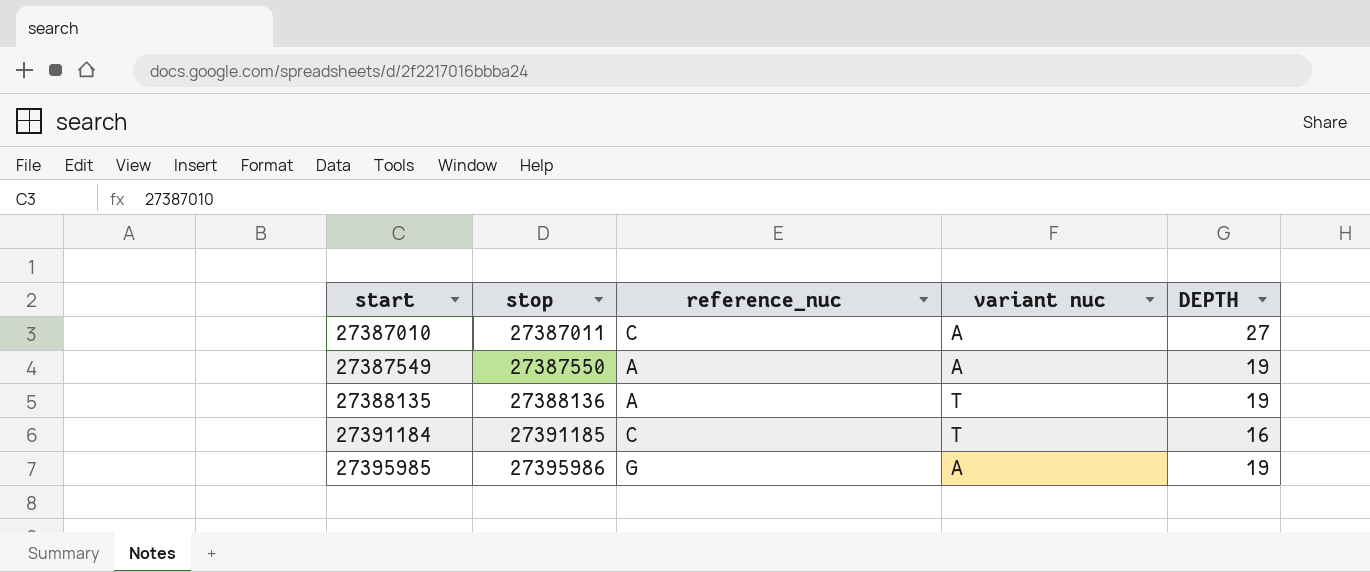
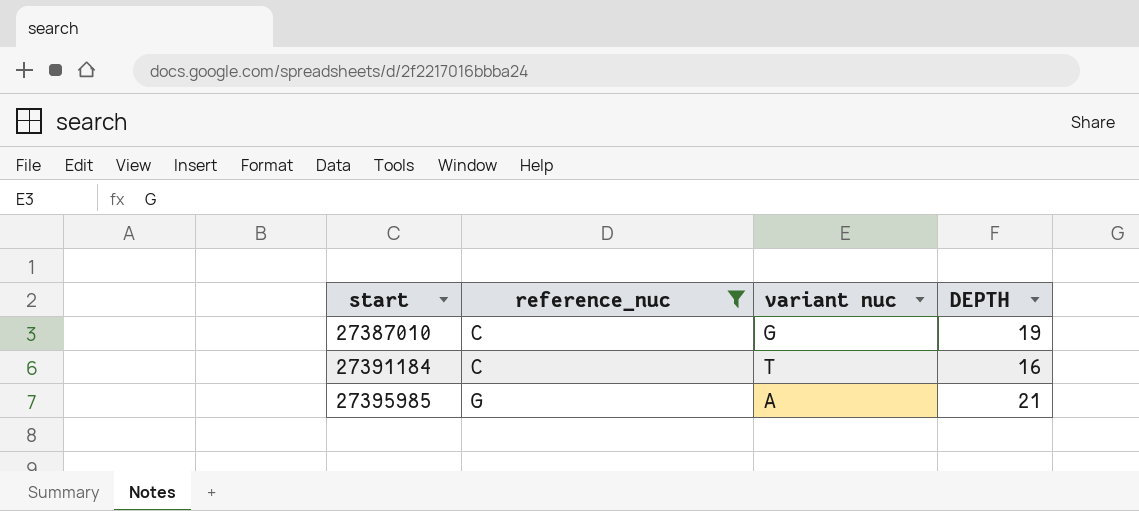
filter: none -> reference_nuc != A
column stop | position: 2 -> none
27387010 | variant nuc: A -> G
27387010 | DEPTH: 27 -> 19
27395985 | DEPTH: 19 -> 21

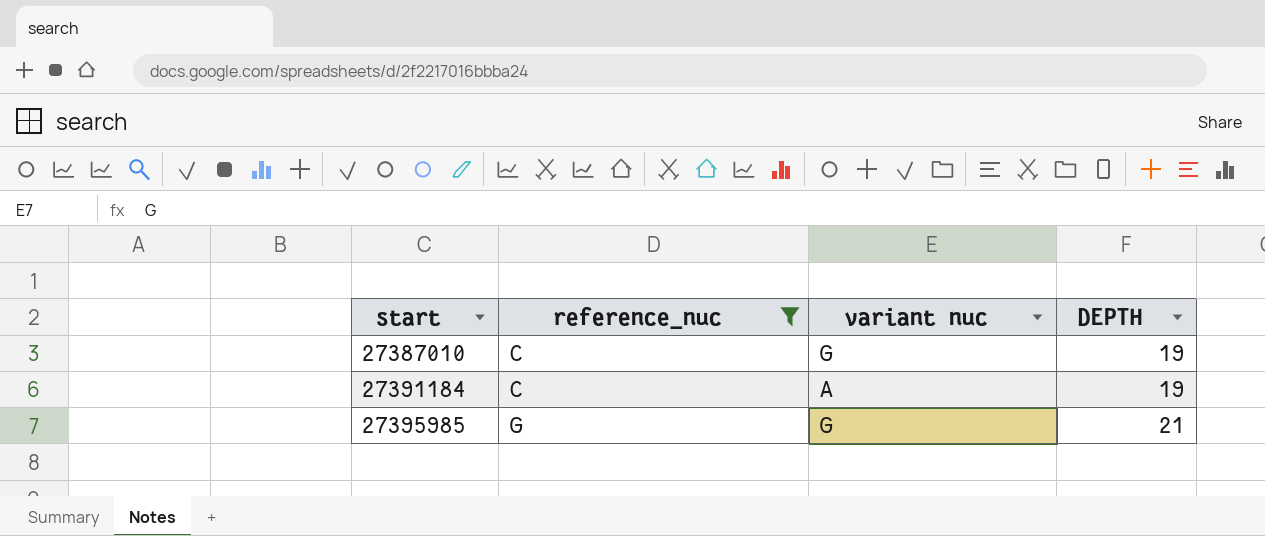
27391184 | variant nuc: T -> A
27391184 | DEPTH: 16 -> 19
27395985 | variant nuc: A -> G

